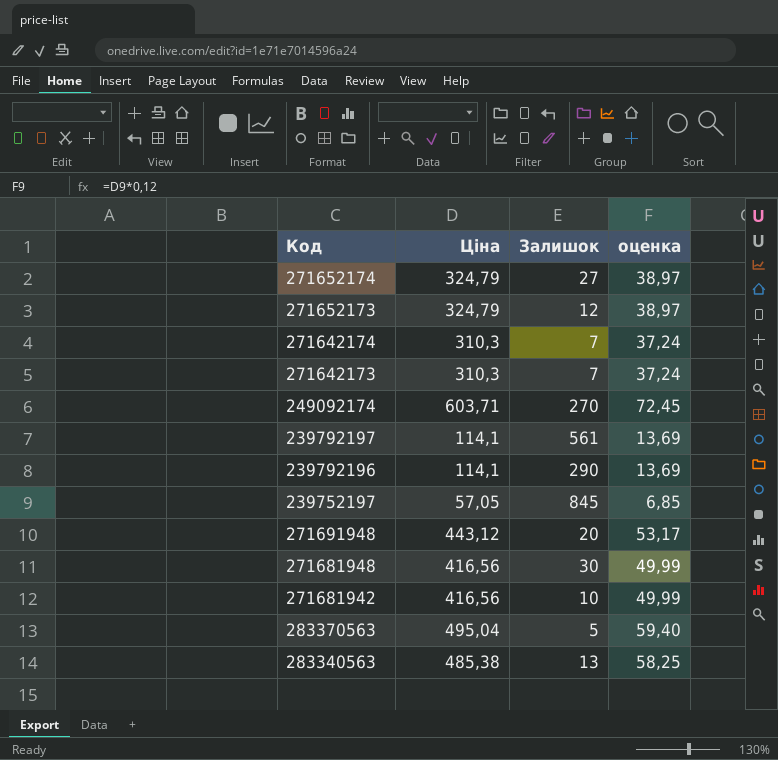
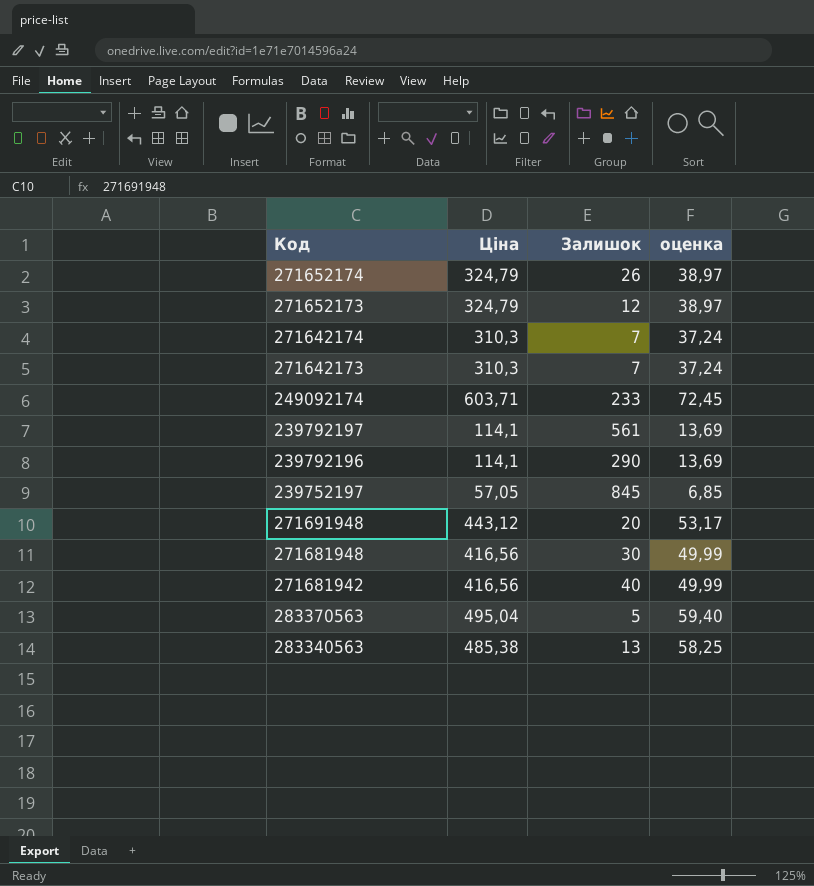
271652174 | Залишок: 27 -> 26
249092174 | Залишок: 270 -> 233
271681942 | Залишок: 10 -> 40

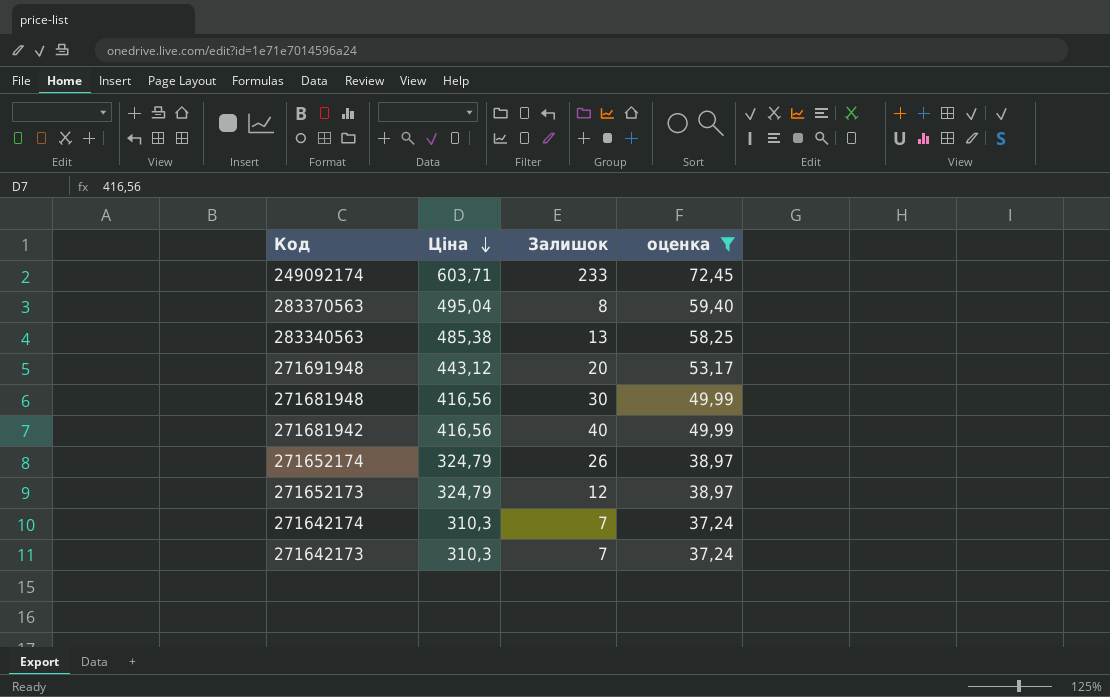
filter: none -> оценка >= 37,24
row order: none -> Ціна descending
283370563 | Залишок: 5 -> 8

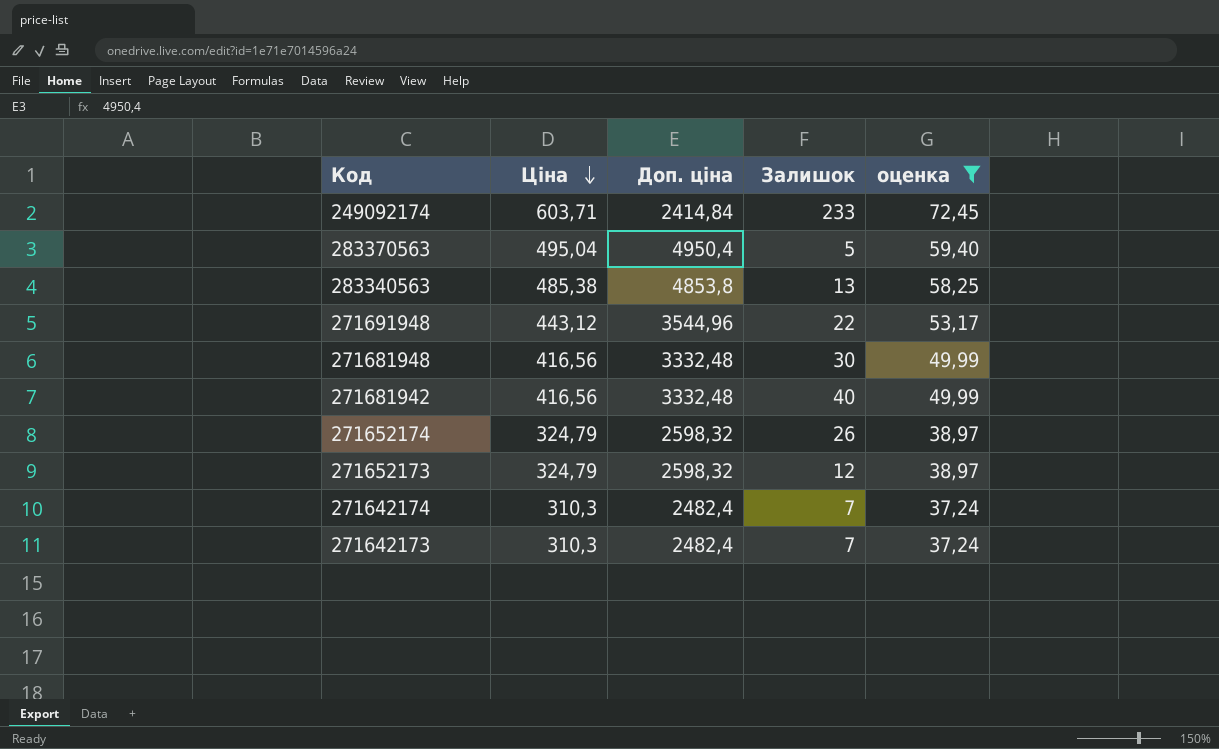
column Доп. ціна | position: none -> 3
283370563 | Залишок: 8 -> 5
271691948 | Залишок: 20 -> 22

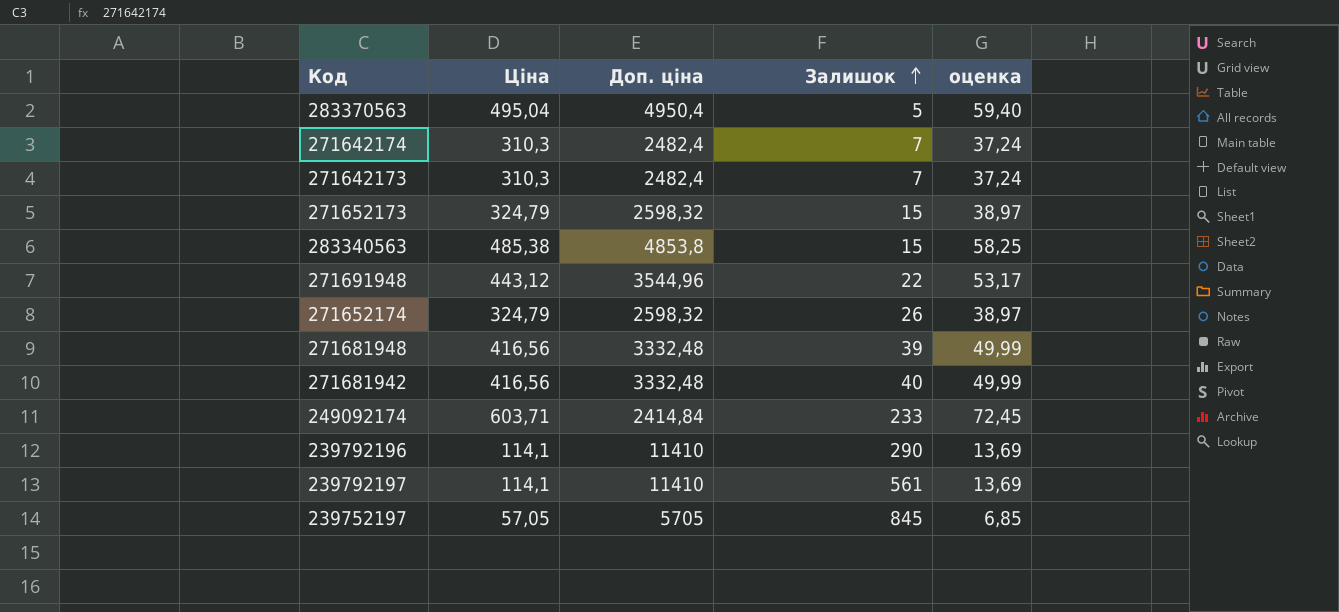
filter: оценка >= 37,24 -> none
row order: Ціна descending -> Залишок ascending
271652173 | Залишок: 12 -> 15
283340563 | Залишок: 13 -> 15
271681948 | Залишок: 30 -> 39

